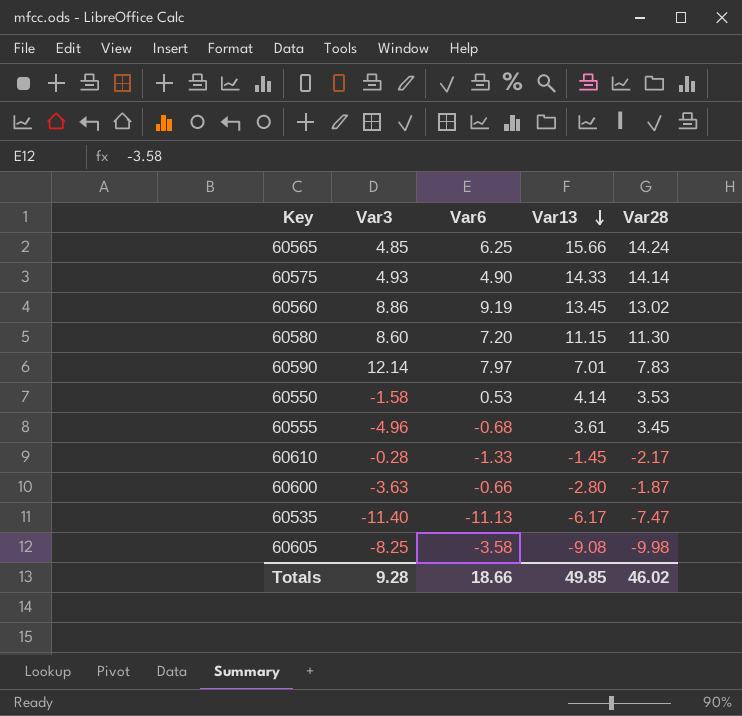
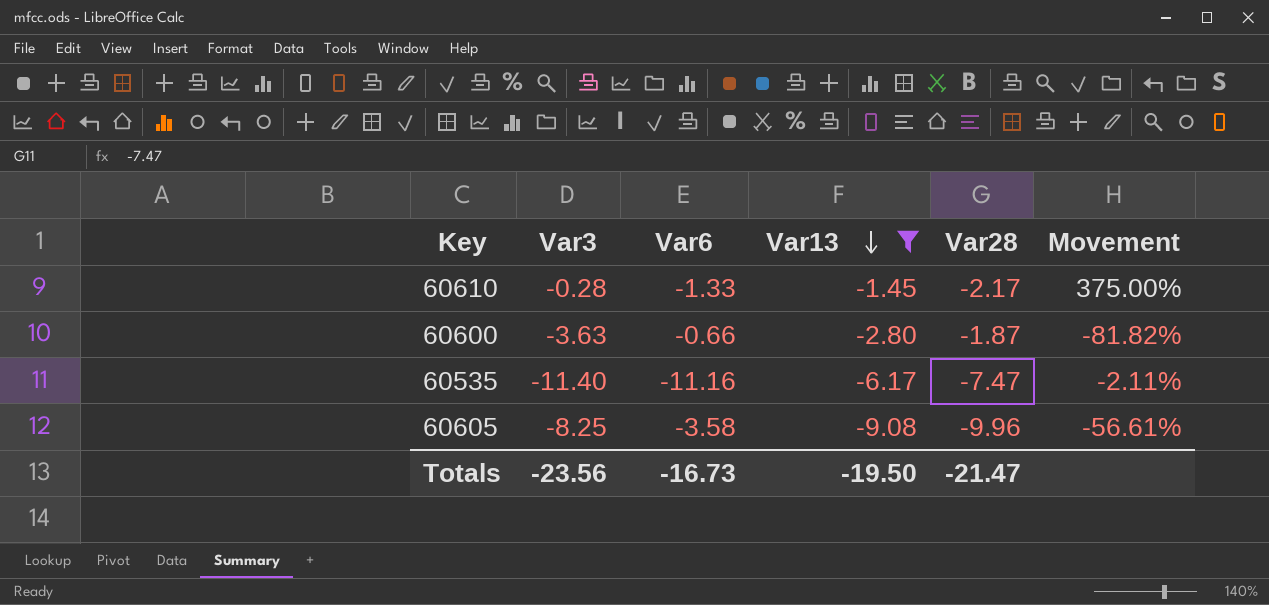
filter: none -> Var13 <= -1.45
column Movement | formula: none -> ([Var6] - [Var3]) / [Var3]
60535 | Var6: -11.13 -> -11.16
60605 | Var28: -9.98 -> -9.96
Totals | Var3: 9.28 -> -23.56
Totals | Var6: 18.66 -> -16.73
Totals | Var13: 49.85 -> -19.50
Totals | Var28: 46.02 -> -21.47

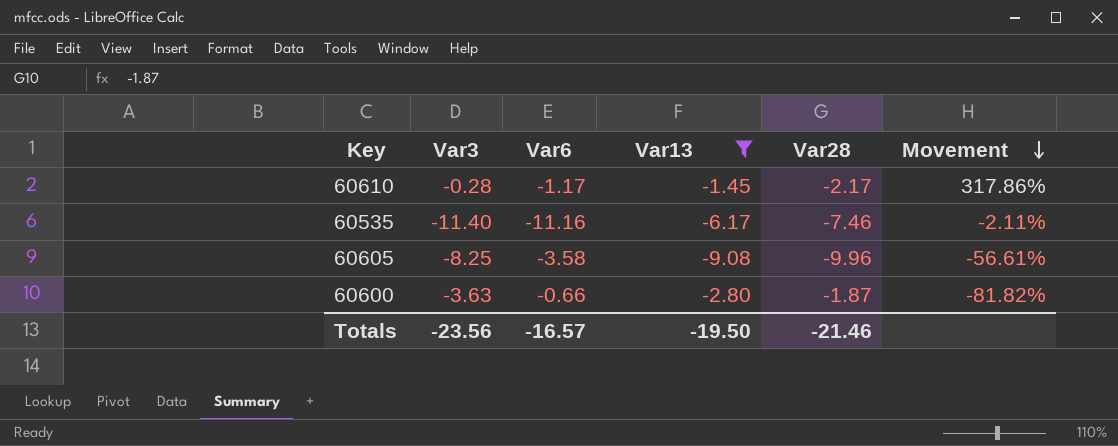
row order: Var13 descending -> Movement descending
60610 | Var6: -1.33 -> -1.17
60610 | Movement: 375.00% -> 317.86%
60535 | Var28: -7.47 -> -7.46
Totals | Var6: -16.73 -> -16.57
Totals | Var28: -21.47 -> -21.46

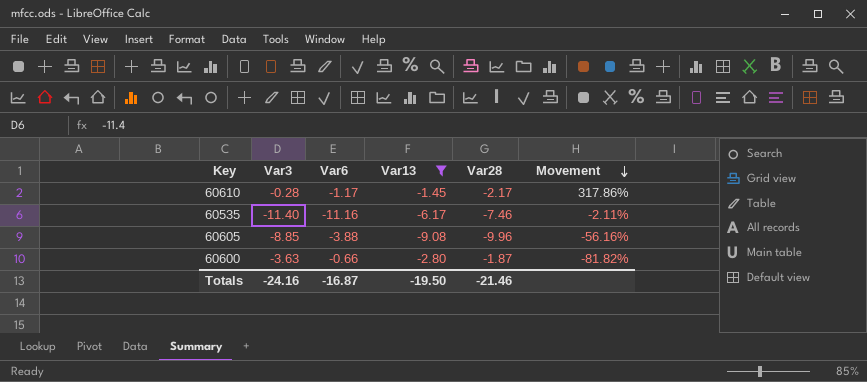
60605 | Var3: -8.25 -> -8.85
60605 | Var6: -3.58 -> -3.88
60605 | Movement: -56.61% -> -56.16%
Totals | Var3: -23.56 -> -24.16
Totals | Var6: -16.57 -> -16.87

